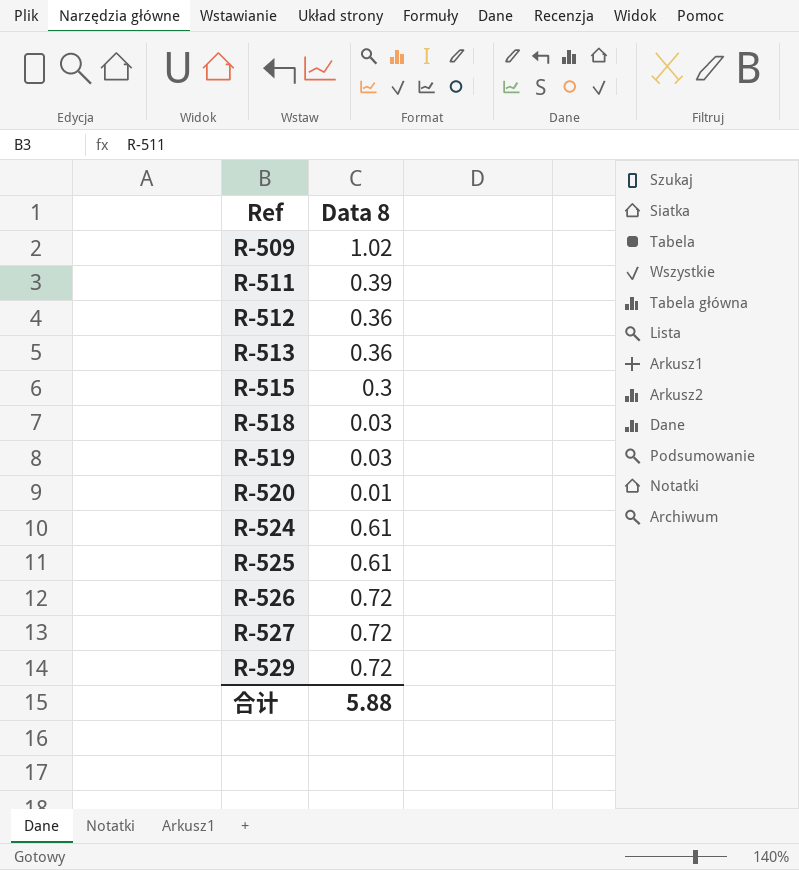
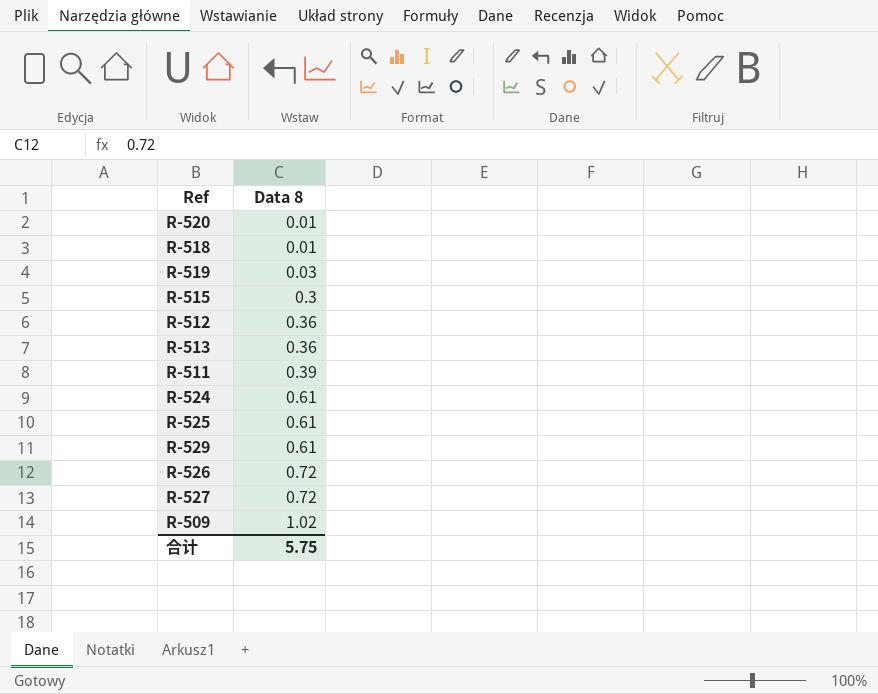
row order: Ref ascending -> Data 8 ascending
R-518 | Data 8: 0.03 -> 0.01
R-529 | Data 8: 0.72 -> 0.61
合计 | Data 8: 5.88 -> 5.75

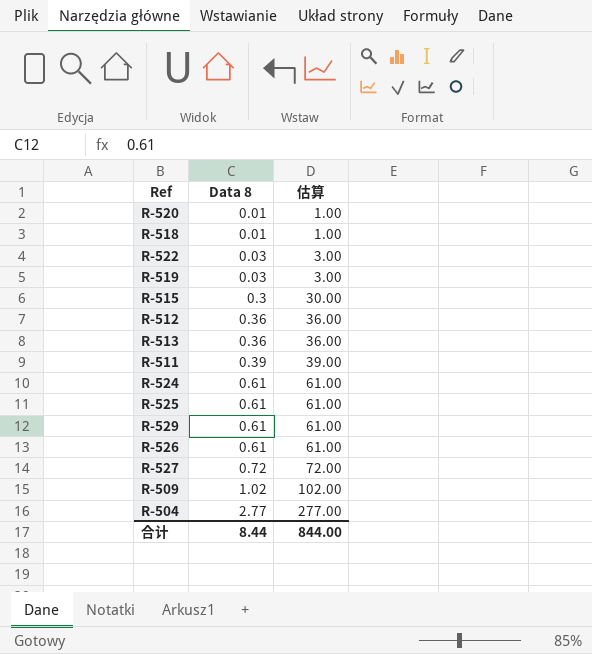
column 估算 | formula: none -> [Data 8] * 100
row R-522: none -> 0.03 | 3.00
R-526 | Data 8: 0.72 -> 0.61
row R-504: none -> 2.77 | 277.00
合计 | Data 8: 5.75 -> 8.44

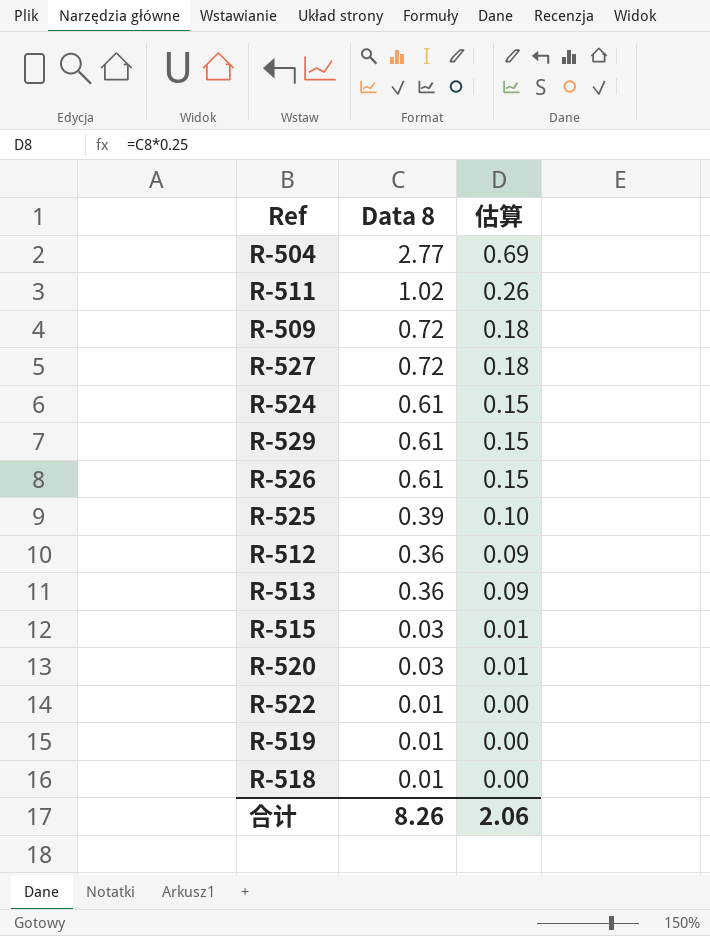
row order: Data 8 ascending -> Data 8 descending
column 估算 | formula: [Data 8] * 100 -> [Data 8] * 0.25
R-511 | Data 8: 0.39 -> 1.02
R-509 | Data 8: 1.02 -> 0.72
R-525 | Data 8: 0.61 -> 0.39
R-515 | Data 8: 0.3 -> 0.03
R-520 | Data 8: 0.01 -> 0.03
R-522 | Data 8: 0.03 -> 0.01
R-519 | Data 8: 0.03 -> 0.01
合计 | Data 8: 8.44 -> 8.26
合计 | 估算: 844.00 -> 2.06

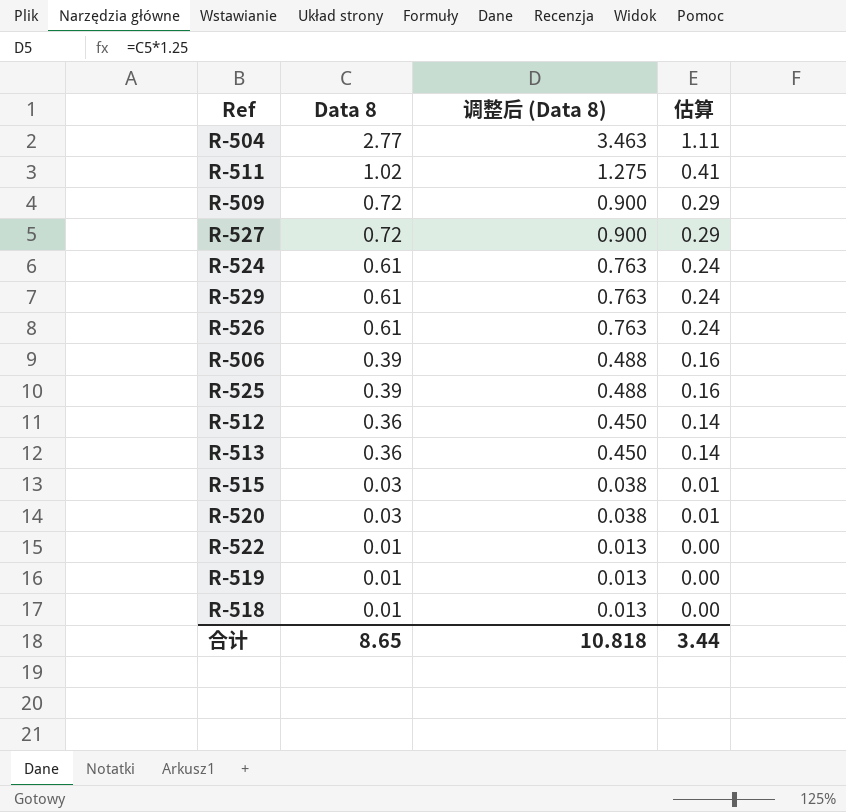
column 调整后 (Data 8) | formula: none -> [Data 8] * 1.25
column 估算 | formula: [Data 8] * 0.25 -> [Data 8] * 0.4
row R-506: none -> 0.39 | 0.488 | 0.16
合计 | Data 8: 8.26 -> 8.65
合计 | 估算: 2.06 -> 3.44

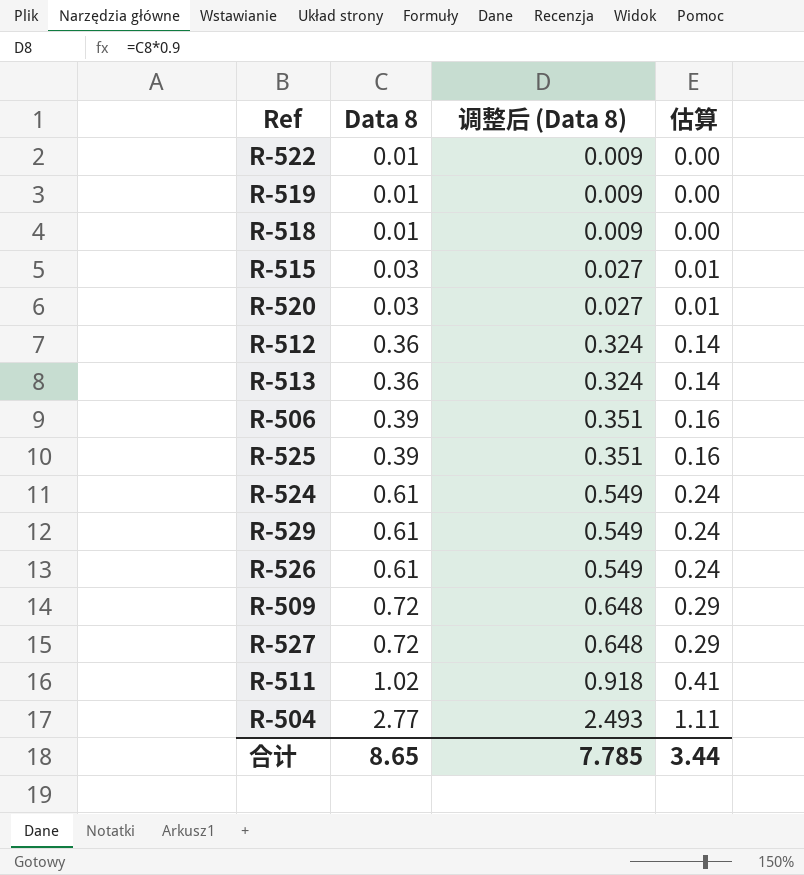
row order: Data 8 descending -> Data 8 ascending
column 调整后 (Data 8) | formula: [Data 8] * 1.25 -> [Data 8] * 0.9
合计 | 调整后 (Data 8): 10.818 -> 7.785

